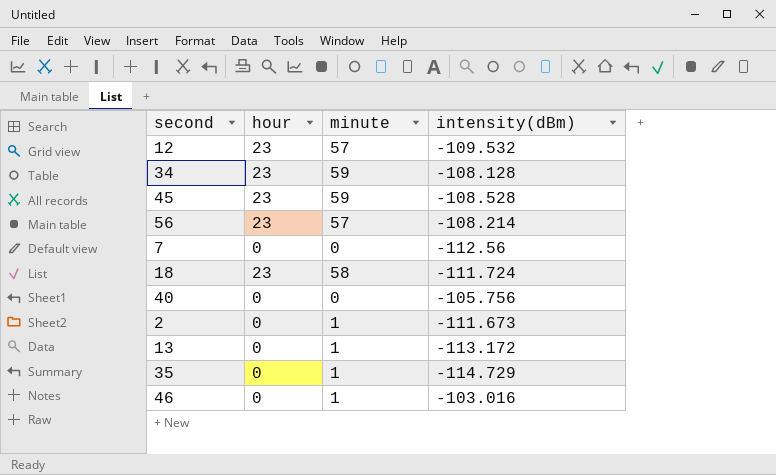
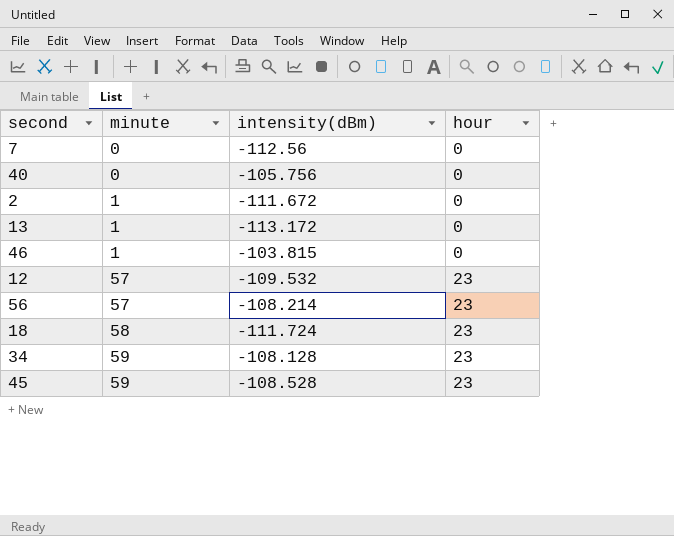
row order: none -> minute ascending
column hour | position: 2 -> 4
row 35: 0 | 1 | -114.729 -> none
2 | intensity(dBm): -111.673 -> -111.672
46 | intensity(dBm): -103.016 -> -103.815

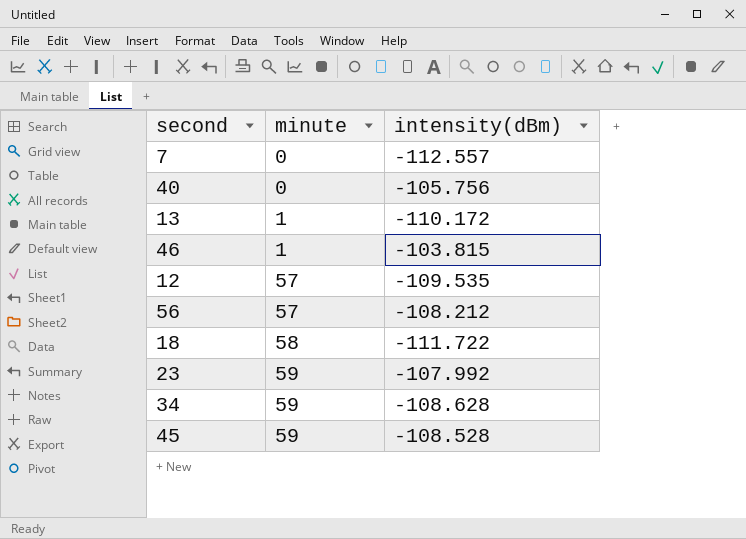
column hour | position: 4 -> none
row 2: 1 | -111.672 | 0 -> none
7 | intensity(dBm): -112.56 -> -112.557
13 | intensity(dBm): -113.172 -> -110.172
12 | intensity(dBm): -109.532 -> -109.535
56 | intensity(dBm): -108.214 -> -108.212
18 | intensity(dBm): -111.724 -> -111.722
row 23: none -> 59 | -107.992
34 | intensity(dBm): -108.128 -> -108.628

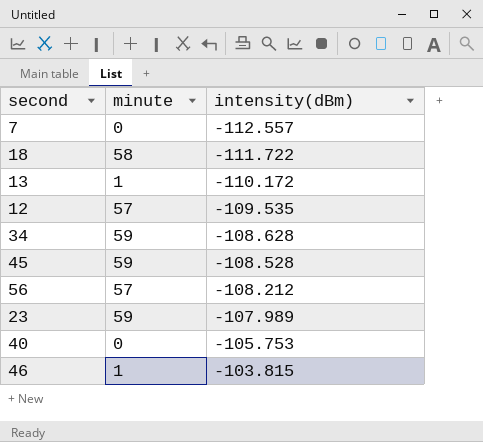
row order: minute ascending -> intensity(dBm) ascending
23 | intensity(dBm): -107.992 -> -107.989
40 | intensity(dBm): -105.756 -> -105.753

